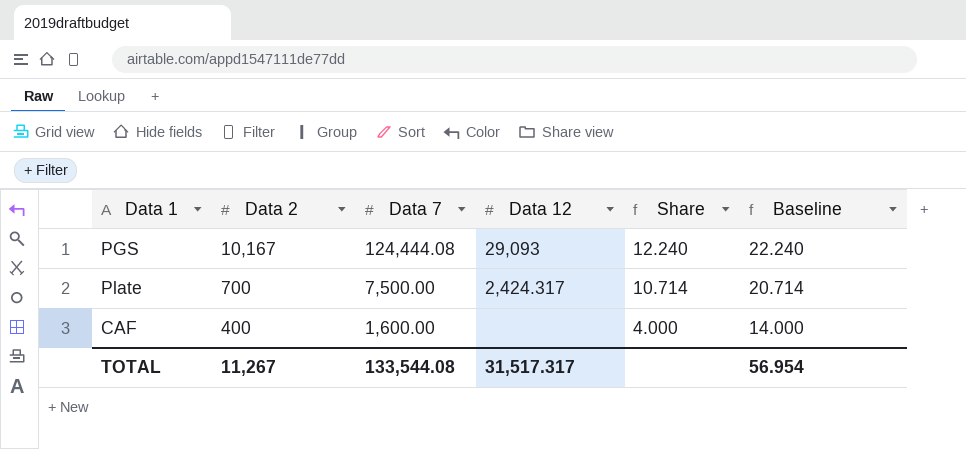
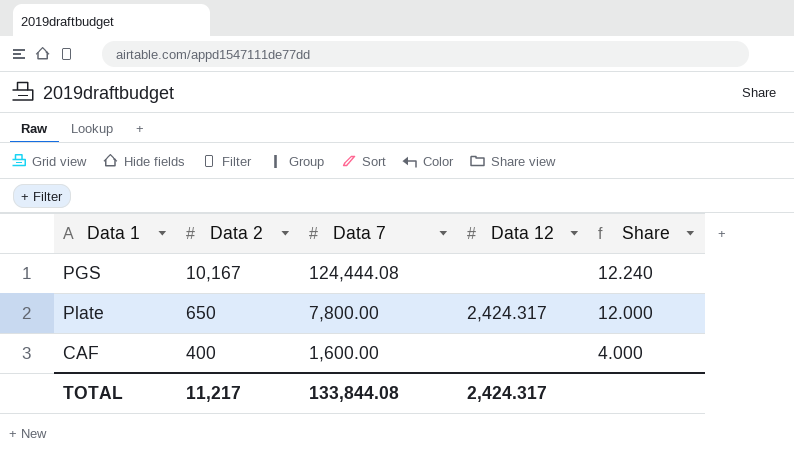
column Baseline | formula: [Share] + 10 -> none
PGS | Data 12: 29,093 -> none
Plate | Data 2: 700 -> 650
Plate | Data 7: 7,500.00 -> 7,800.00
Plate | Share: 10.714 -> 12.000
TOTAL | Data 2: 11,267 -> 11,217
TOTAL | Data 7: 133,544.08 -> 133,844.08
TOTAL | Data 12: 31,517.317 -> 2,424.317

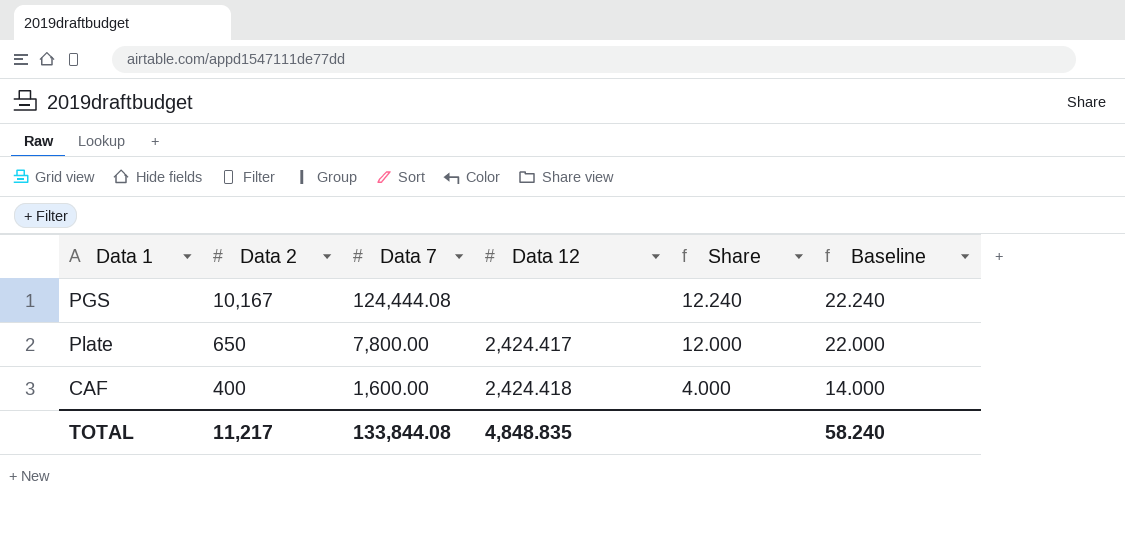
column Baseline | formula: none -> [Share] + 10
Plate | Data 12: 2,424.317 -> 2,424.417
CAF | Data 12: none -> 2,424.418
TOTAL | Data 12: 2,424.317 -> 4,848.835

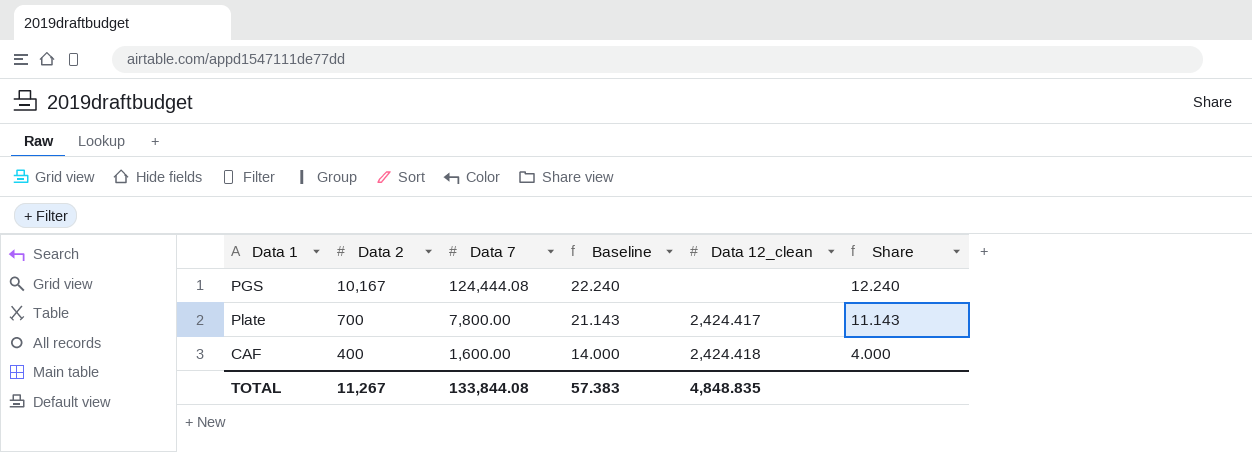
column Baseline | position: 6 -> 4
column name: Data 12 -> Data 12_clean
Plate | Data 2: 650 -> 700
Plate | Baseline: 22.000 -> 21.143
Plate | Share: 12.000 -> 11.143
TOTAL | Data 2: 11,217 -> 11,267
TOTAL | Baseline: 58.240 -> 57.383

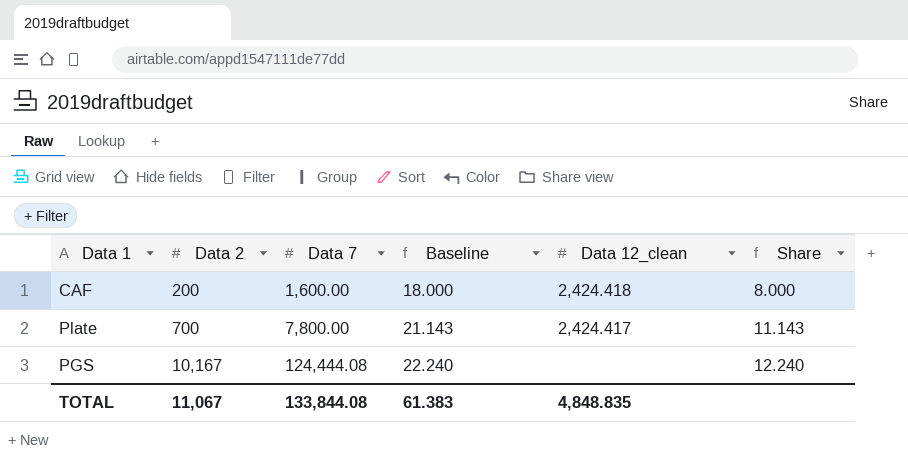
row order: Data 2 descending -> Data 2 ascending
CAF | Data 2: 400 -> 200
CAF | Baseline: 14.000 -> 18.000
CAF | Share: 4.000 -> 8.000
TOTAL | Data 2: 11,267 -> 11,067
TOTAL | Baseline: 57.383 -> 61.383

